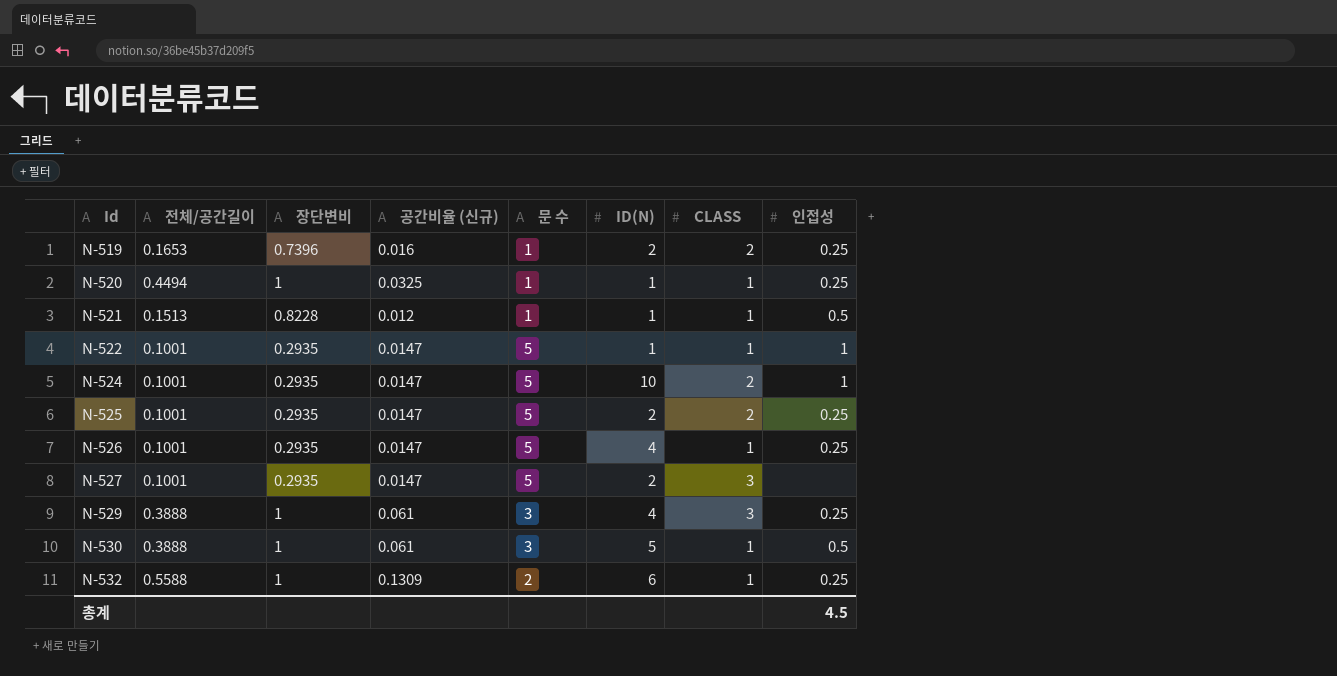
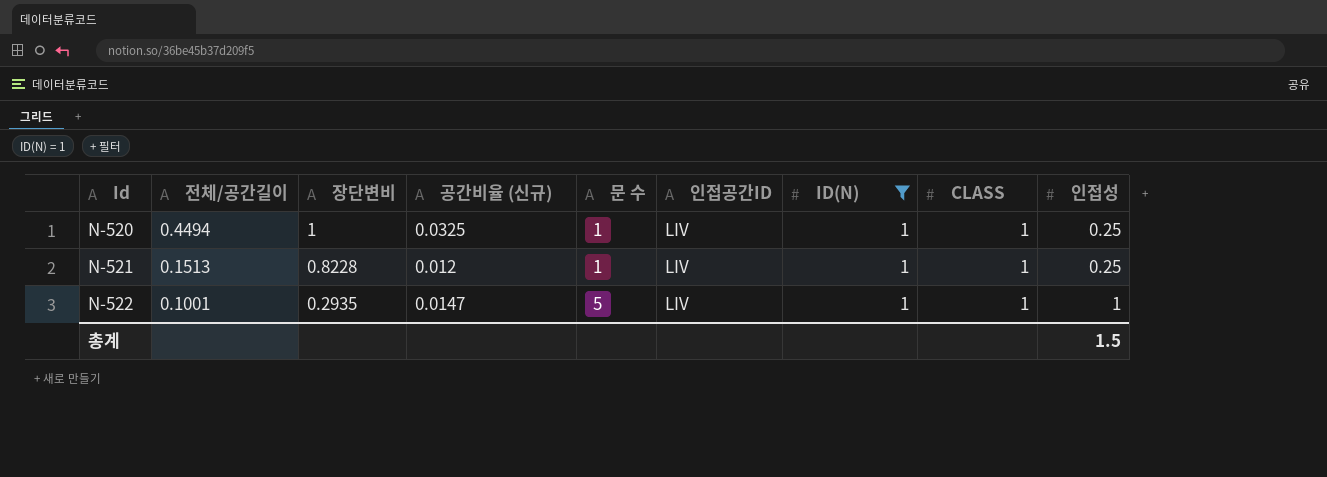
filter: none -> ID(N) = 1
column 인접공간ID | position: none -> 6
N-521 | 인접성: 0.5 -> 0.25
총계 | 인접성: 4.5 -> 1.5

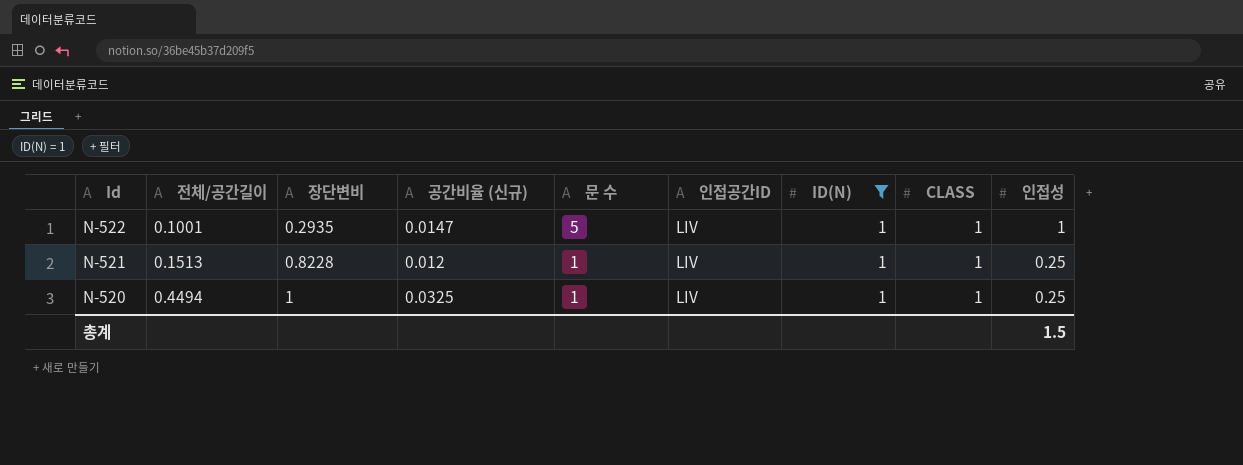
row order: Id ascending -> Id descending

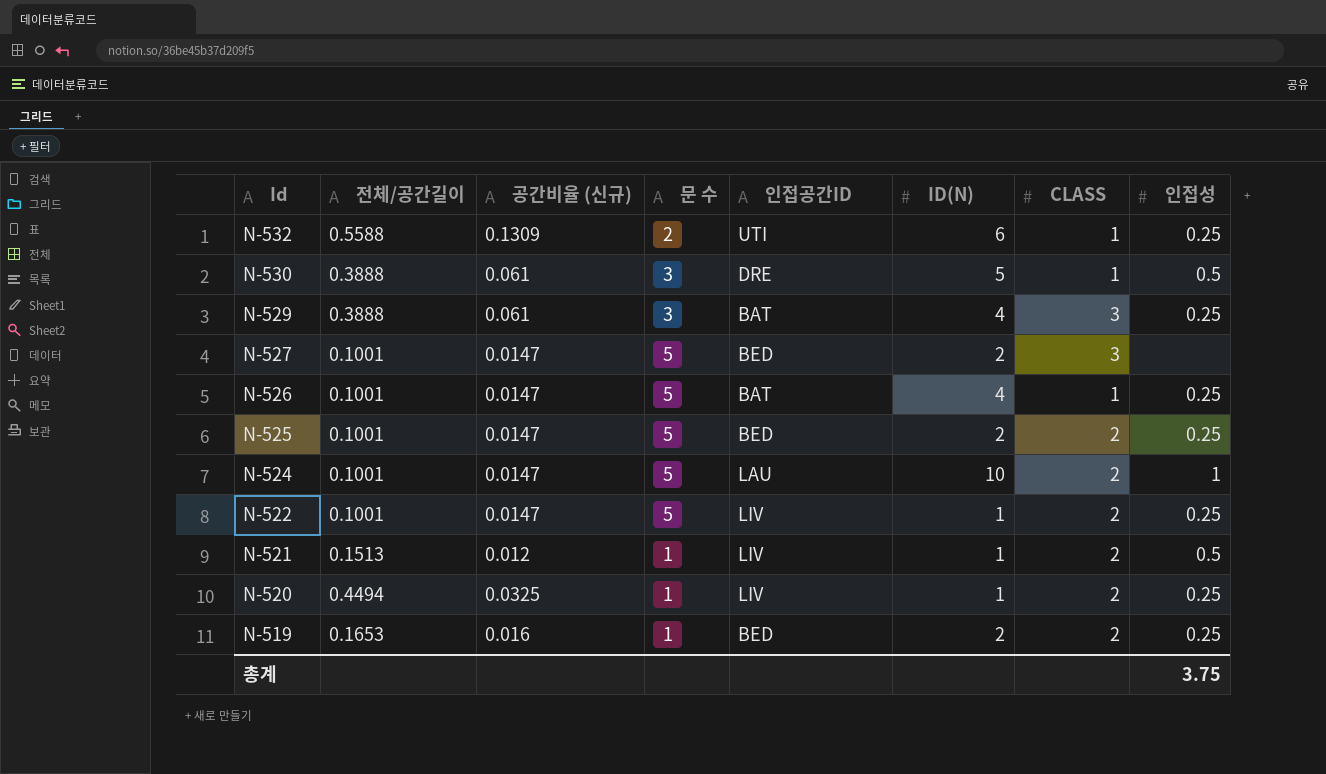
filter: ID(N) = 1 -> none
column 장단변비 | position: 3 -> none
N-522 | CLASS: 1 -> 2
N-522 | 인접성: 1 -> 0.25
N-521 | CLASS: 1 -> 2
N-521 | 인접성: 0.25 -> 0.5
N-520 | CLASS: 1 -> 2
총계 | 인접성: 1.5 -> 3.75

